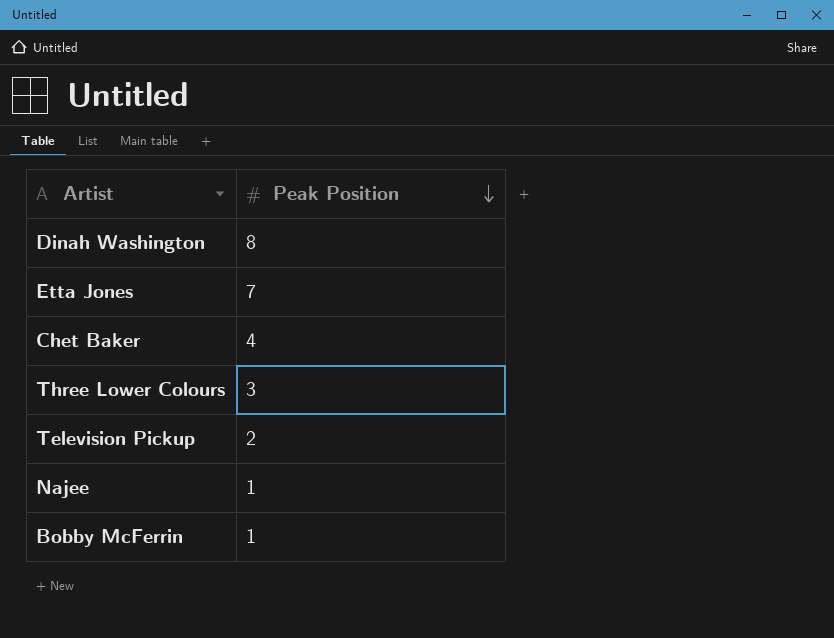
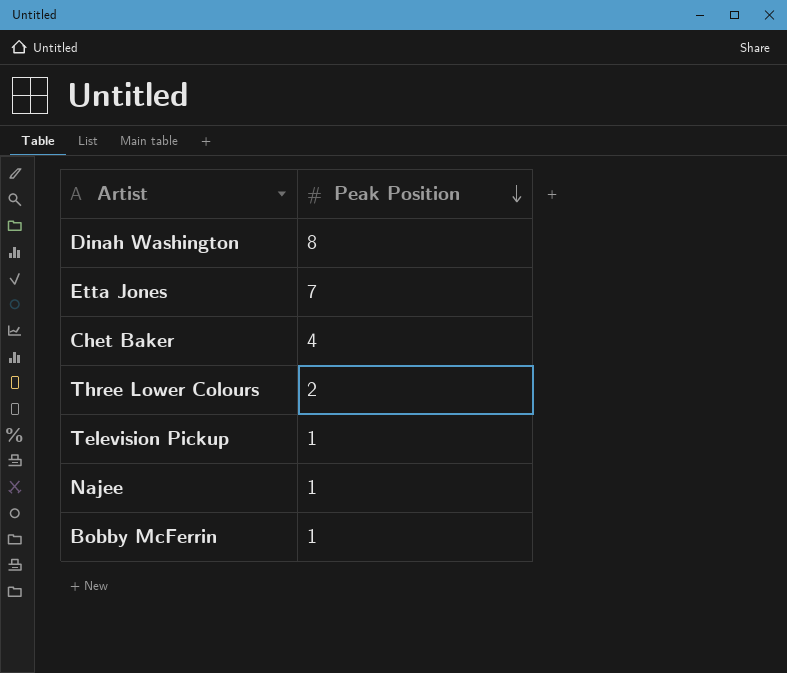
Three Lower Colours | Peak Position: 3 -> 2
Television Pickup | Peak Position: 2 -> 1

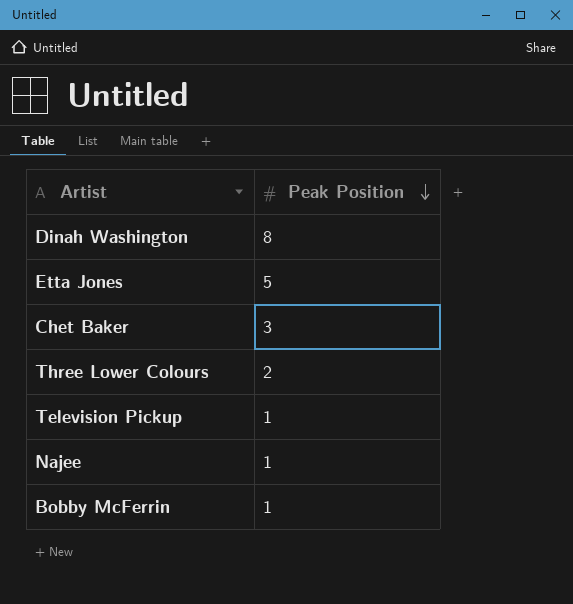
Etta Jones | Peak Position: 7 -> 5
Chet Baker | Peak Position: 4 -> 3

